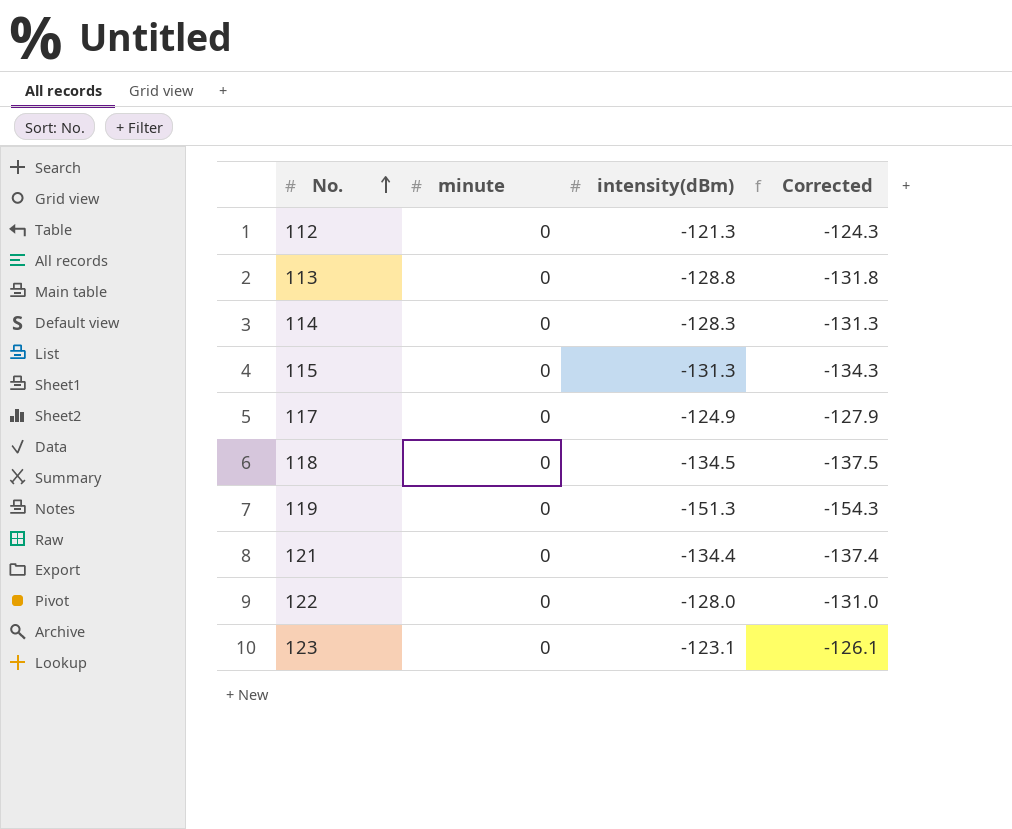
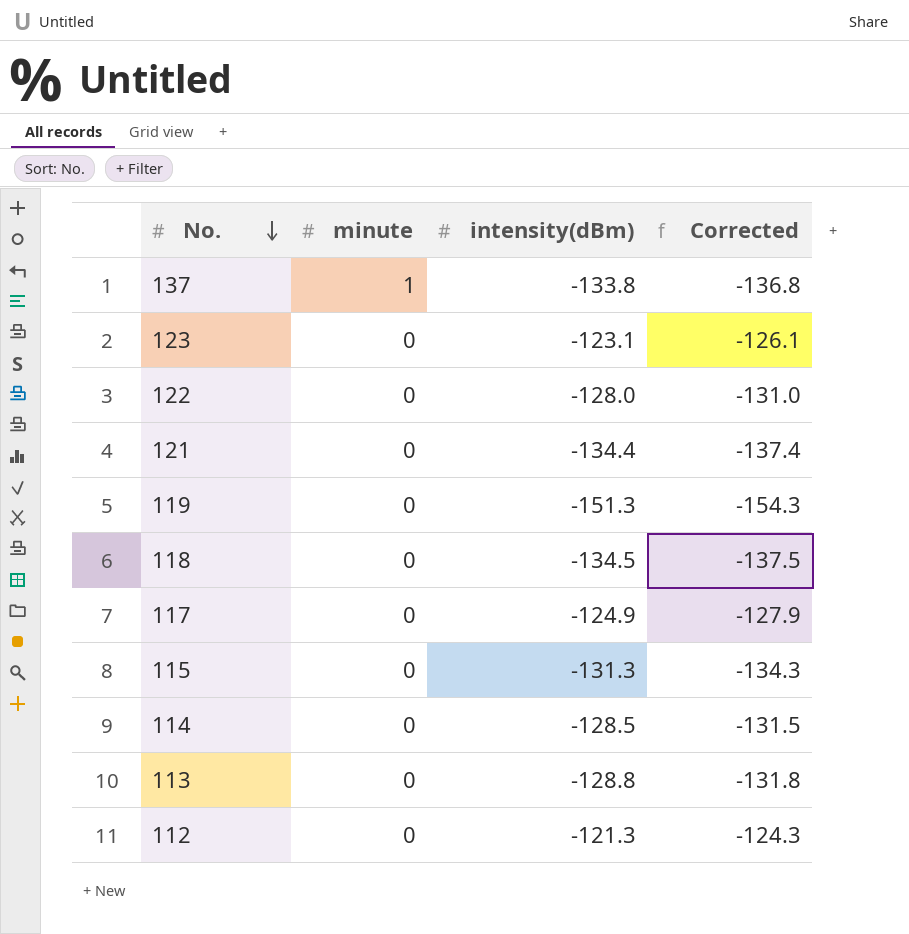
row order: No. ascending -> No. descending
row 137: none -> 1 | -133.8 | -136.8
114 | intensity(dBm): -128.3 -> -128.5
114 | Corrected: -131.3 -> -131.5

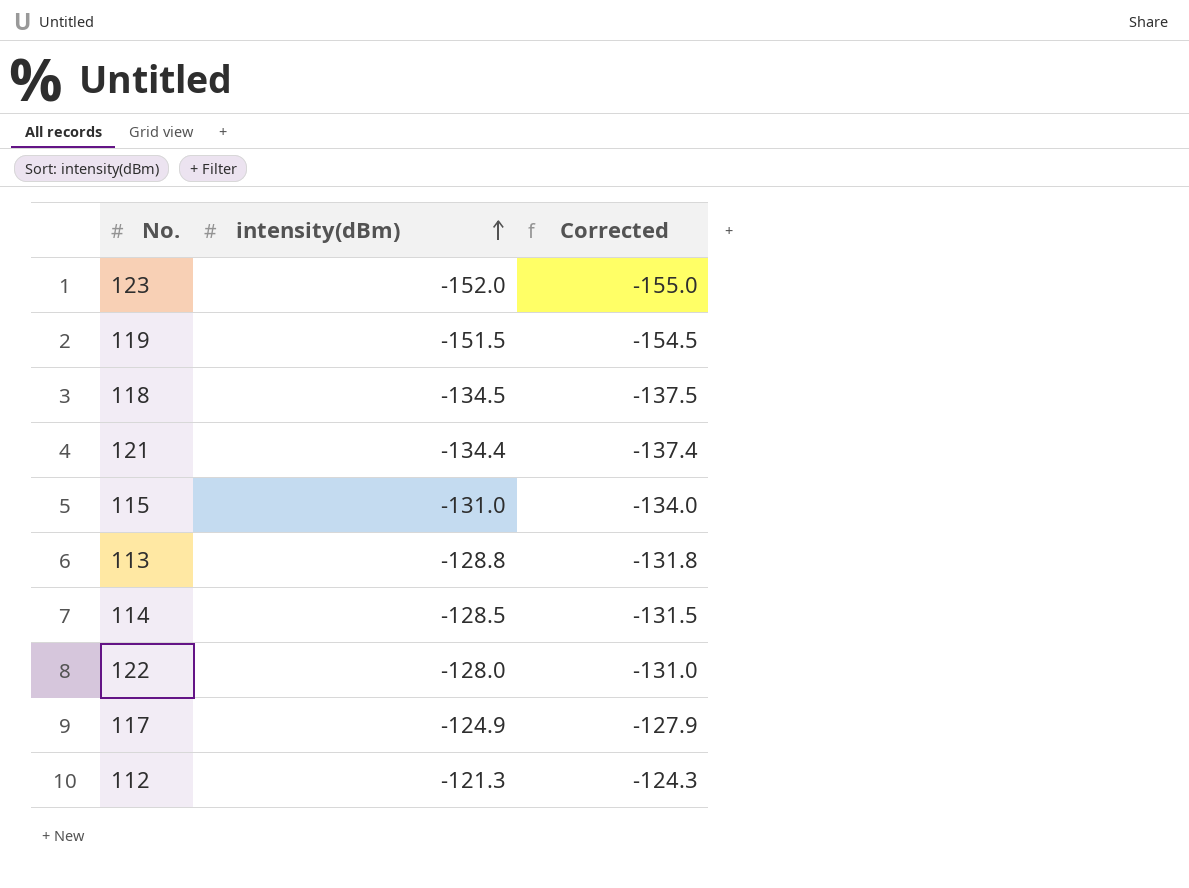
row order: No. descending -> intensity(dBm) ascending
column minute | position: 2 -> none
row 137: 1 | -133.8 | -136.8 -> none
123 | intensity(dBm): -123.1 -> -152.0
123 | Corrected: -126.1 -> -155.0
119 | intensity(dBm): -151.3 -> -151.5
119 | Corrected: -154.3 -> -154.5
115 | intensity(dBm): -131.3 -> -131.0
115 | Corrected: -134.3 -> -134.0

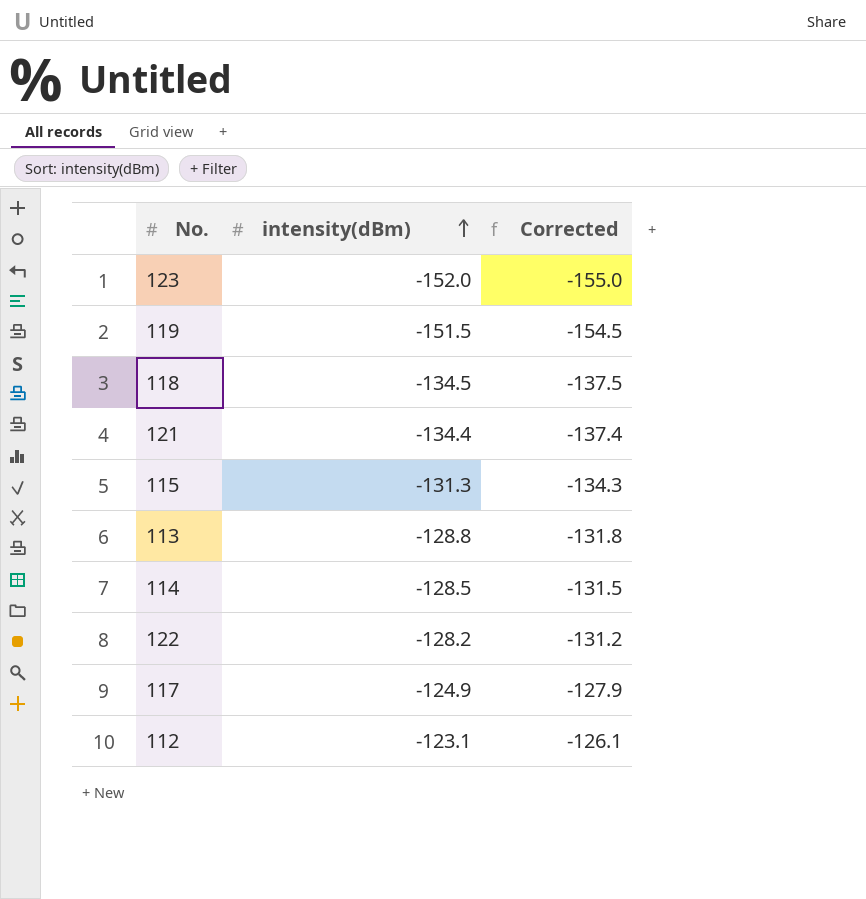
115 | intensity(dBm): -131.0 -> -131.3
115 | Corrected: -134.0 -> -134.3
122 | intensity(dBm): -128.0 -> -128.2
122 | Corrected: -131.0 -> -131.2
112 | intensity(dBm): -121.3 -> -123.1
112 | Corrected: -124.3 -> -126.1

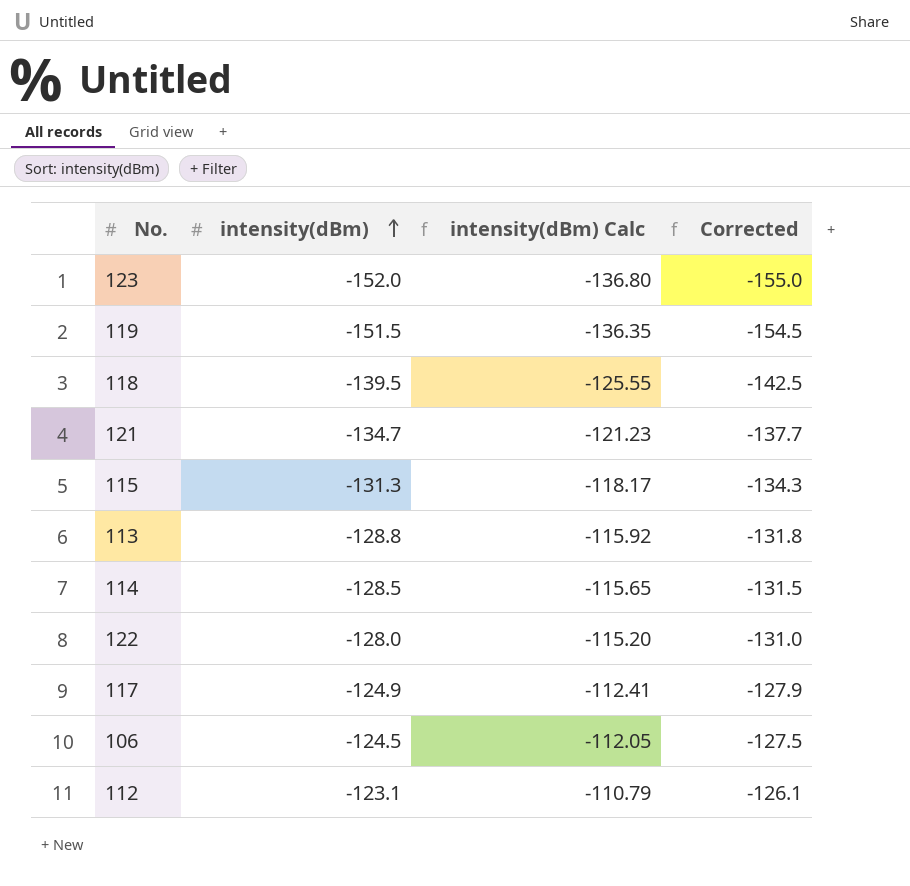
column intensity(dBm) Calc | formula: none -> [intensity(dBm)] * 0.9
118 | intensity(dBm): -134.5 -> -139.5
118 | Corrected: -137.5 -> -142.5
121 | intensity(dBm): -134.4 -> -134.7
121 | Corrected: -137.4 -> -137.7
122 | intensity(dBm): -128.2 -> -128.0
122 | Corrected: -131.2 -> -131.0
row 106: none -> -124.5 | -112.05 | -127.5

